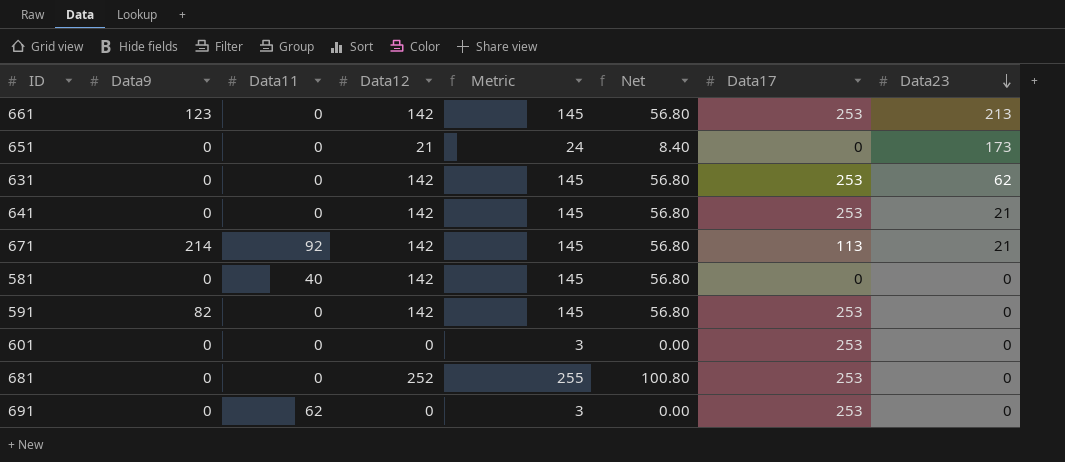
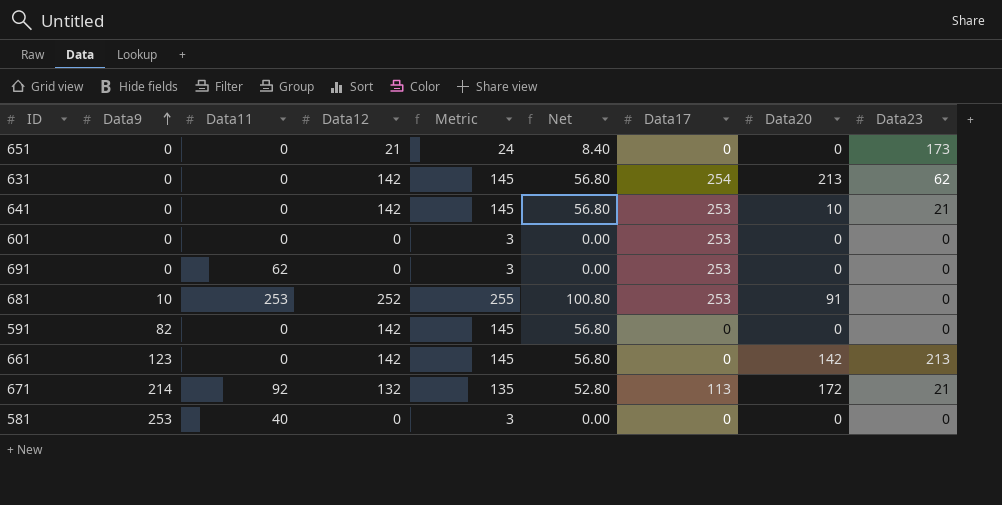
row order: Data23 descending -> Data9 ascending
column Data20 | position: none -> 8
631 | Data17: 253 -> 254
681 | Data9: 0 -> 10
681 | Data11: 0 -> 253
591 | Data17: 253 -> 0
661 | Data17: 253 -> 0
671 | Data12: 142 -> 132
671 | Metric: 145 -> 135
671 | Net: 56.80 -> 52.80
581 | Data9: 0 -> 253
581 | Data12: 142 -> 0
581 | Metric: 145 -> 3
581 | Net: 56.80 -> 0.00

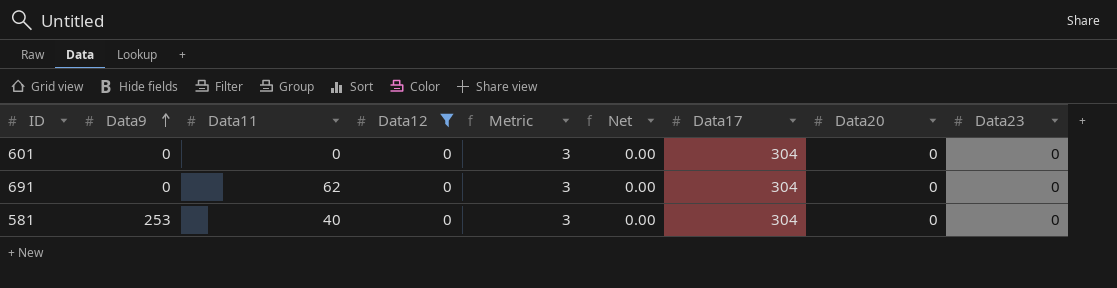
filter: none -> Data12 = 0
601 | Data17: 253 -> 304
691 | Data17: 253 -> 304
581 | Data17: 0 -> 304

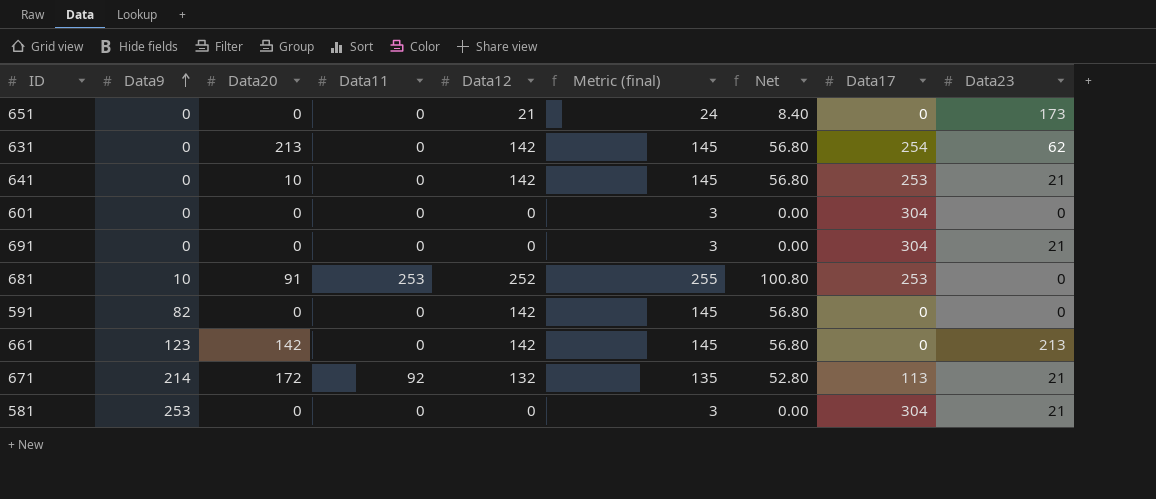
filter: Data12 = 0 -> none
column Data20 | position: 8 -> 3
column name: Metric -> Metric (final)
691 | Data11: 62 -> 0
691 | Data23: 0 -> 21
581 | Data11: 40 -> 0
581 | Data23: 0 -> 21

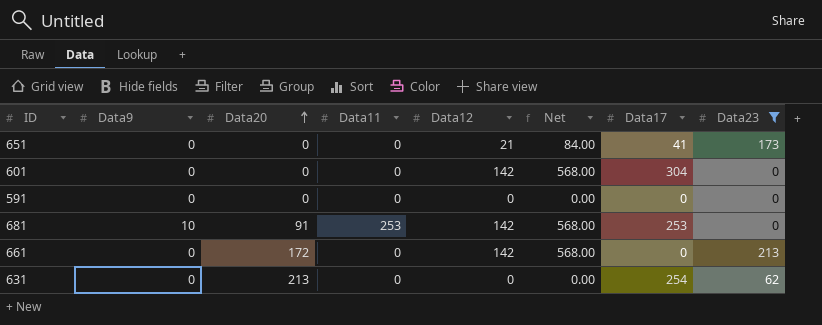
filter: none -> Data23 != 21
row order: Data9 ascending -> Data20 ascending
column Metric (final) | formula: [Data12] + 3 -> none
column Net | formula: [Data12] * 0.4 -> [Data12] * 4
651 | Data17: 0 -> 41
601 | Data12: 0 -> 142
591 | Data9: 82 -> 0
591 | Data12: 142 -> 0
681 | Data12: 252 -> 142
661 | Data9: 123 -> 0
661 | Data20: 142 -> 172
631 | Data12: 142 -> 0

